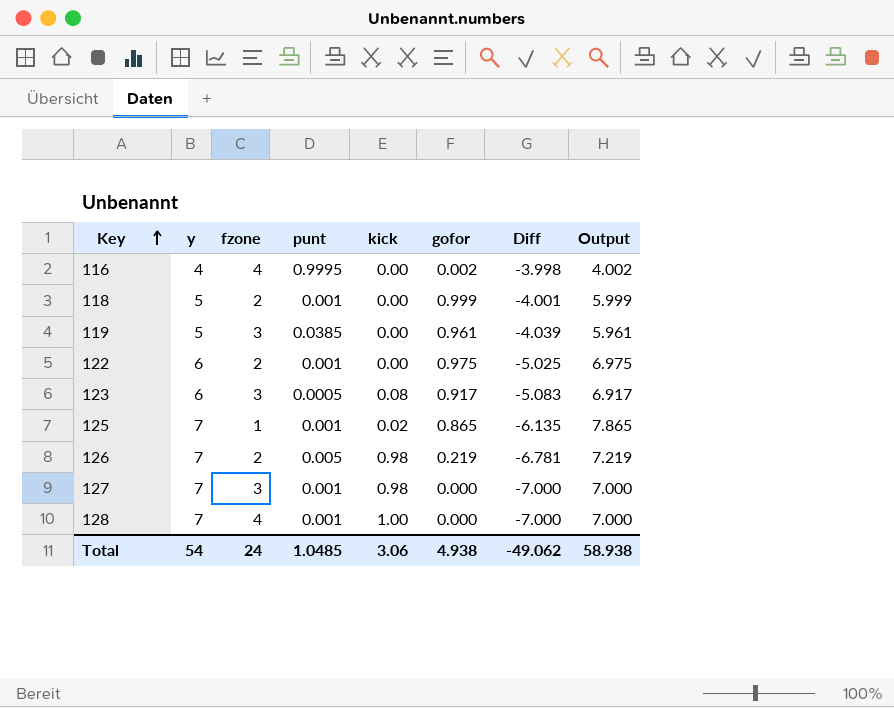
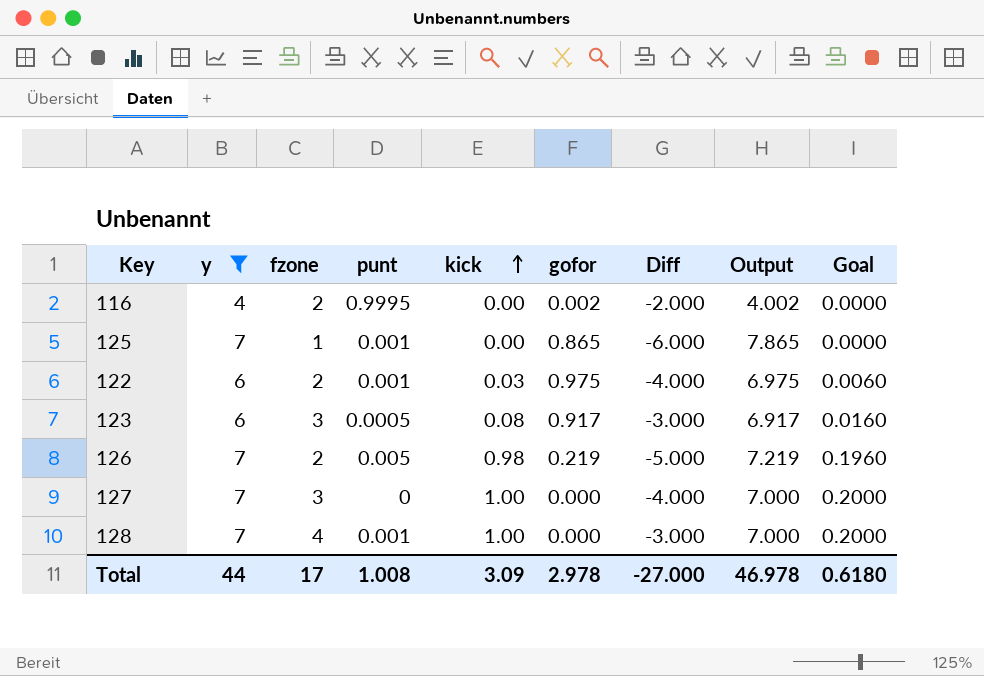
filter: none -> y != 5
row order: Key ascending -> kick ascending
column Diff | formula: [gofor] - [y] -> [fzone] - [y]
column Goal | formula: none -> [kick] * 0.2
116 | fzone: 4 -> 2
125 | kick: 0.02 -> 0.00
122 | kick: 0.00 -> 0.03
127 | punt: 0.001 -> 0
127 | kick: 0.98 -> 1.00
Total | y: 54 -> 44
Total | fzone: 24 -> 17
Total | punt: 1.0485 -> 1.008
Total | kick: 3.06 -> 3.09
Total | gofor: 4.938 -> 2.978
Total | Diff: -49.062 -> -27.000
Total | Output: 58.938 -> 46.978

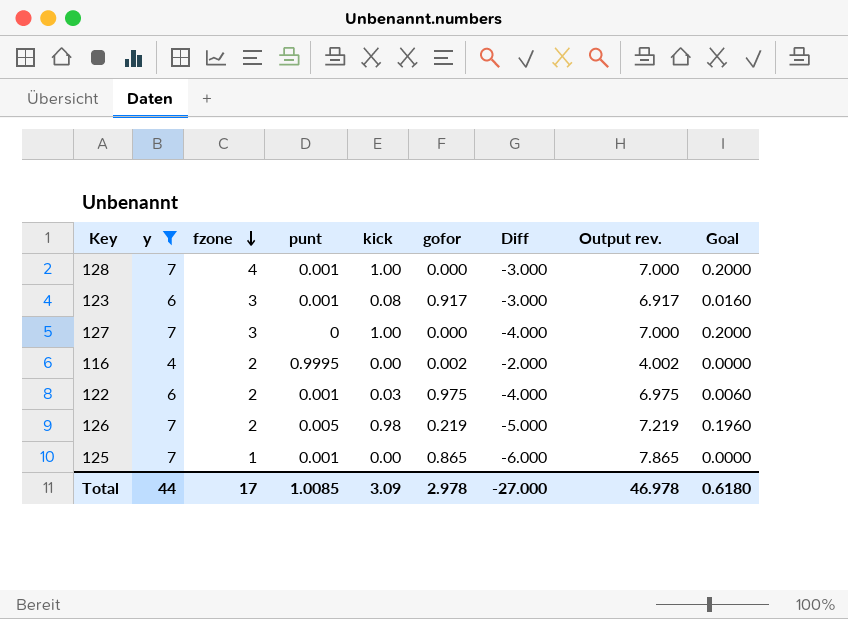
row order: kick ascending -> fzone descending
column name: Output -> Output rev.
123 | punt: 0.0005 -> 0.001
Total | punt: 1.008 -> 1.0085

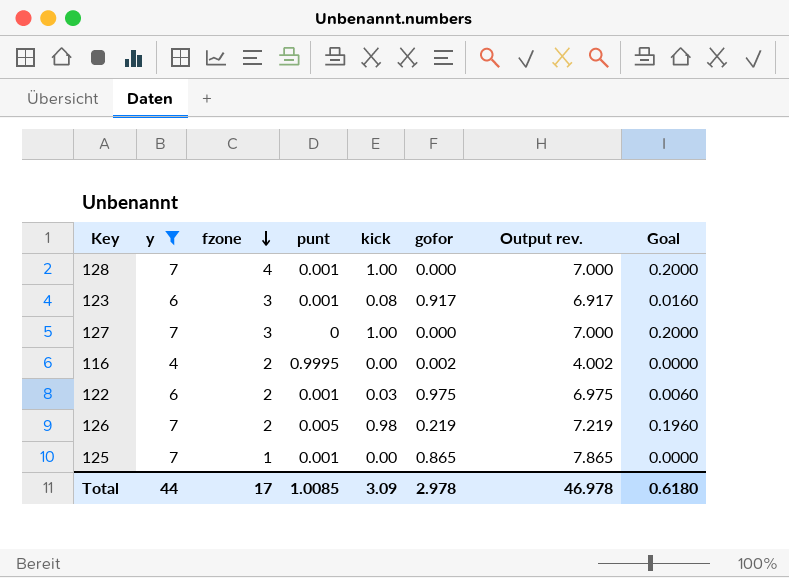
column Diff | formula: [fzone] - [y] -> none

